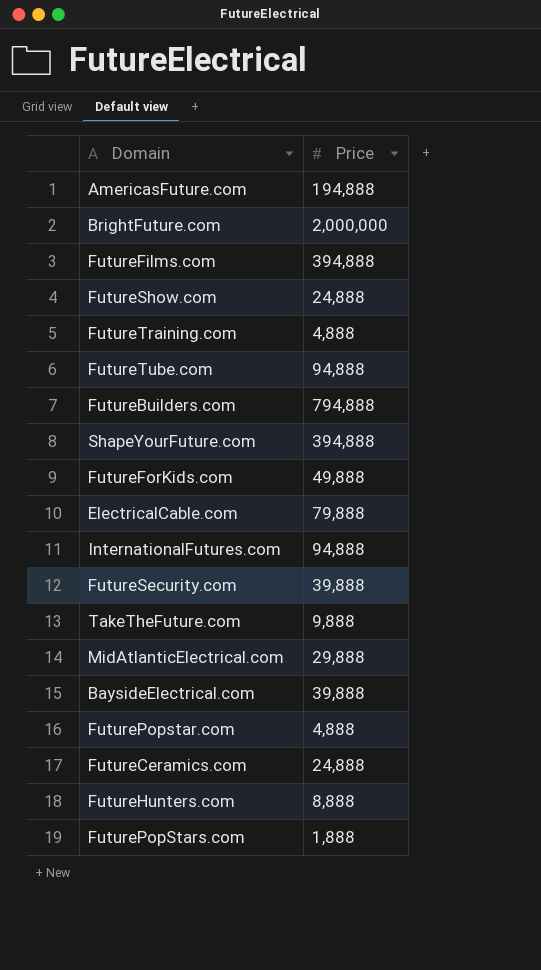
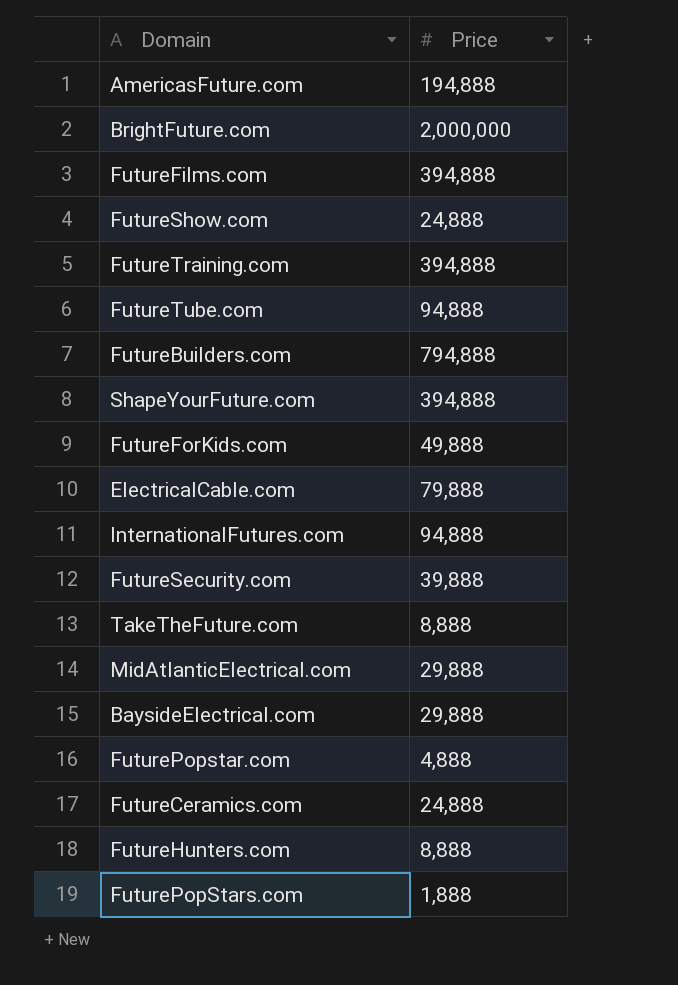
FutureTraining.com | Price: 4,888 -> 394,888
TakeTheFuture.com | Price: 9,888 -> 8,888
BaysideElectrical.com | Price: 39,888 -> 29,888

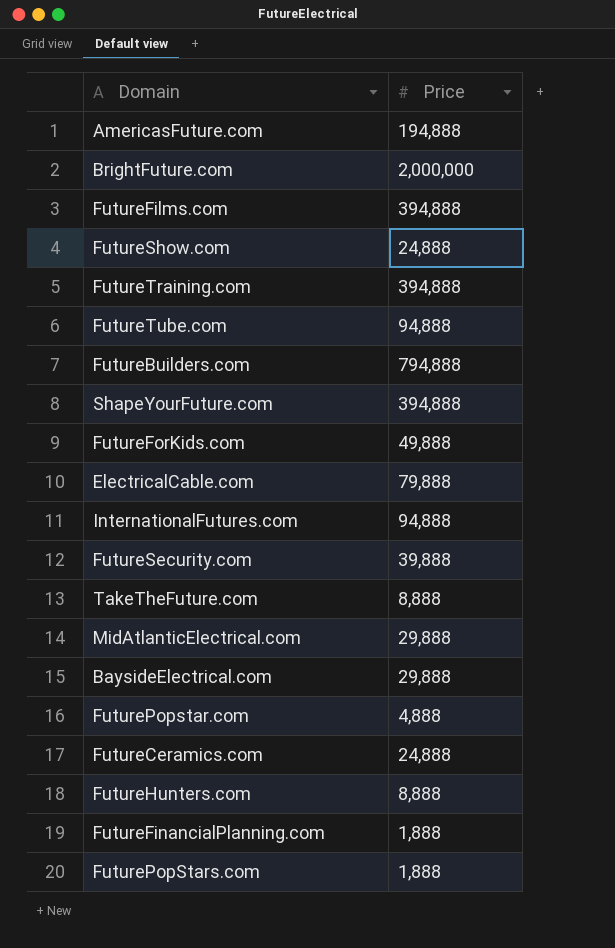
row FutureFinancialPlanning.com: none -> 1,888

